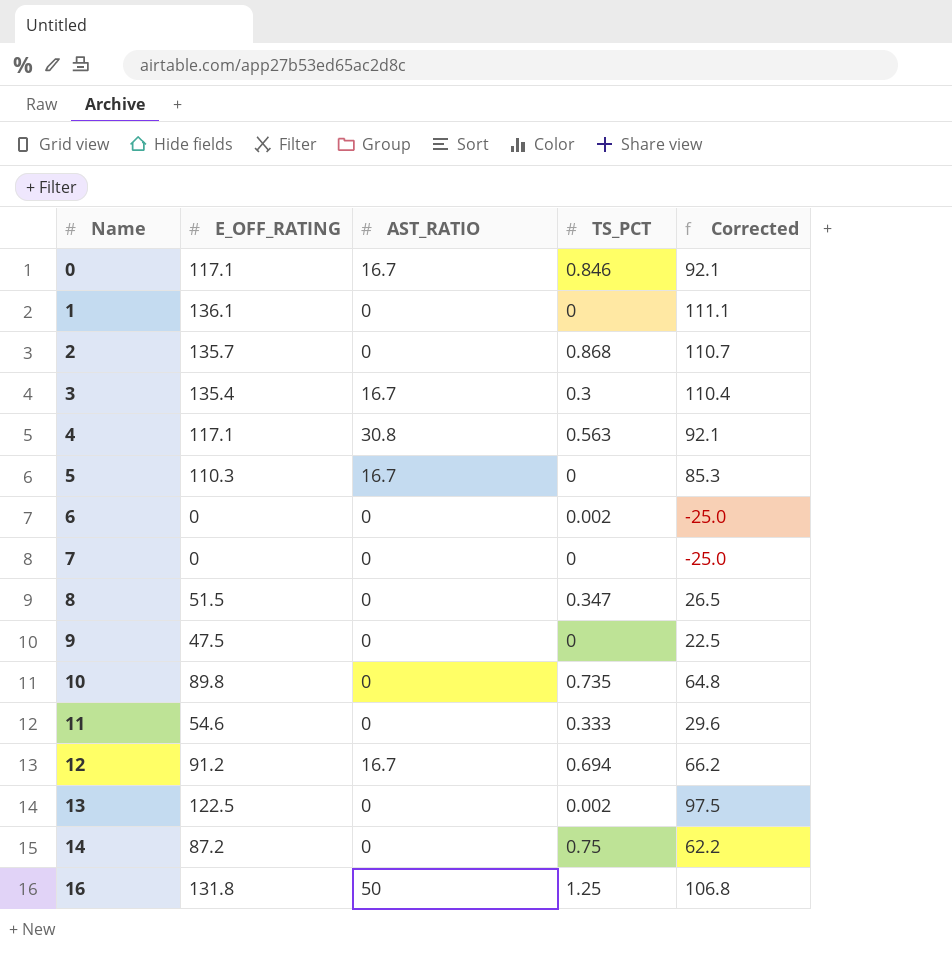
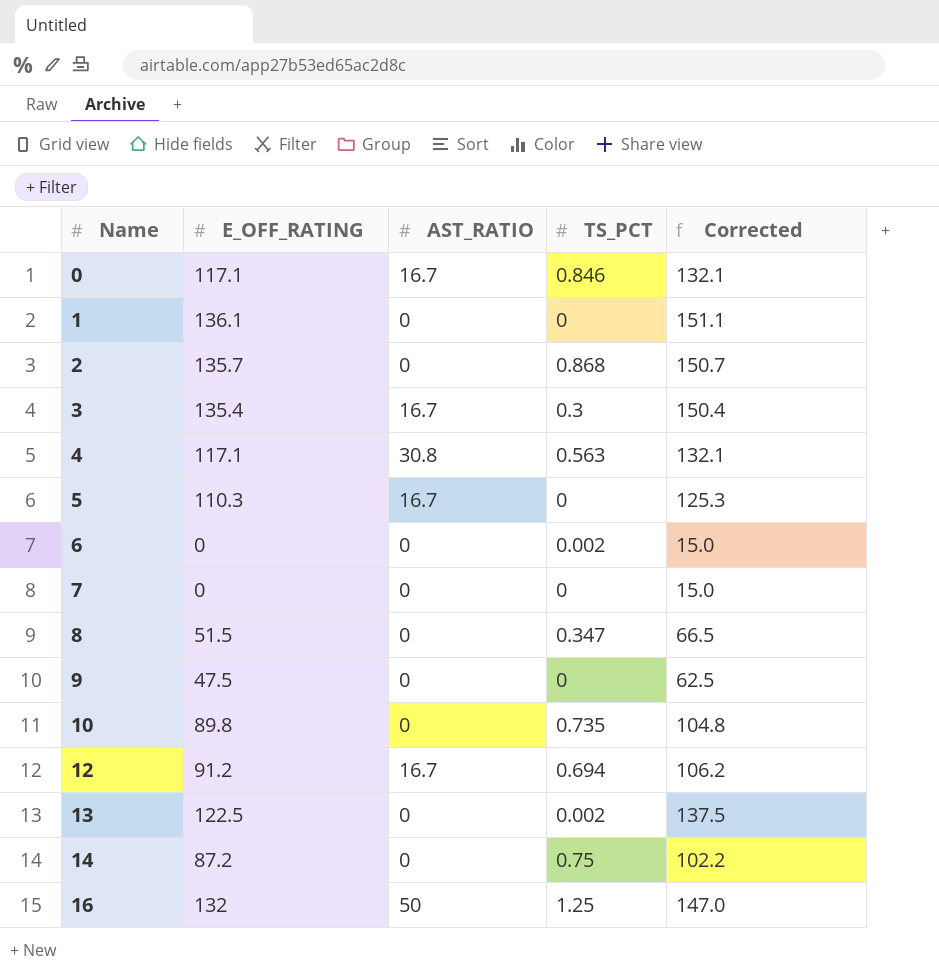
column Corrected | formula: [E_OFF_RATING] - 25 -> [E_OFF_RATING] + 15
row 11: 54.6 | 0 | 0.333 | 29.6 -> none
16 | E_OFF_RATING: 131.8 -> 132

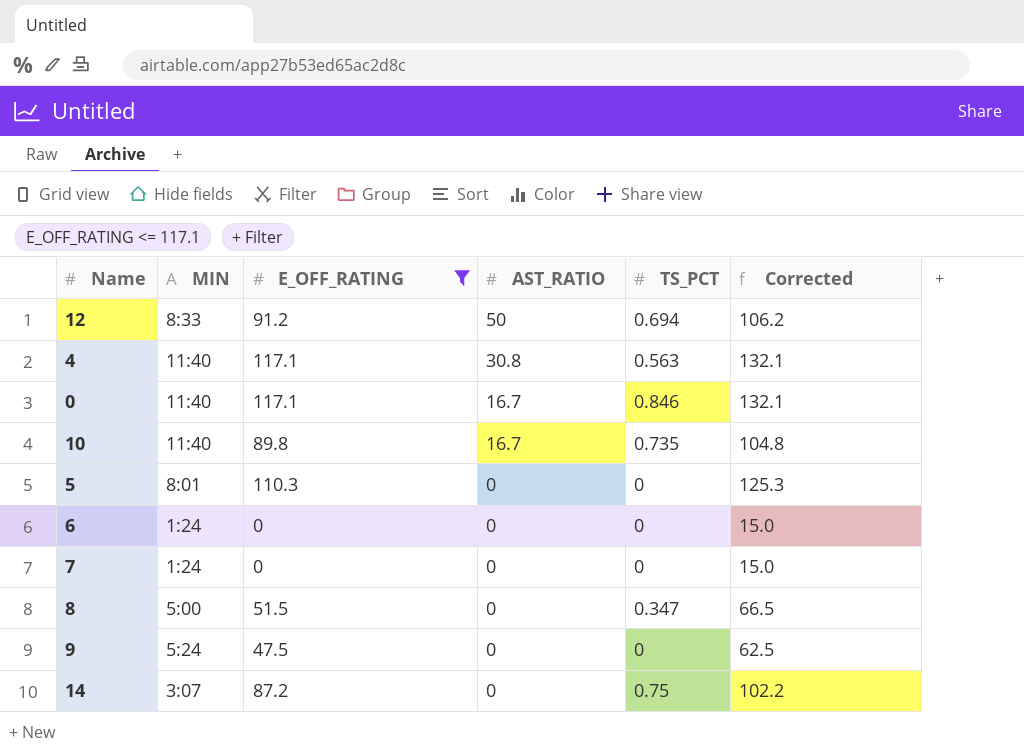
filter: none -> E_OFF_RATING <= 117.1
row order: Name ascending -> AST_RATIO descending
column MIN | position: none -> 2
12 | AST_RATIO: 16.7 -> 50
10 | AST_RATIO: 0 -> 16.7
5 | AST_RATIO: 16.7 -> 0
6 | TS_PCT: 0.002 -> 0

